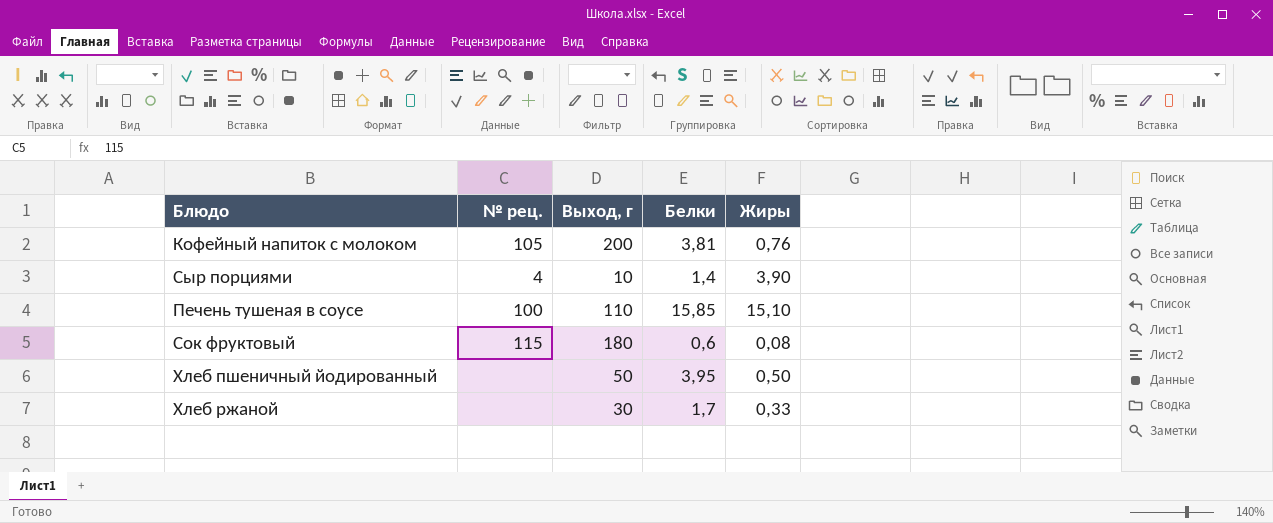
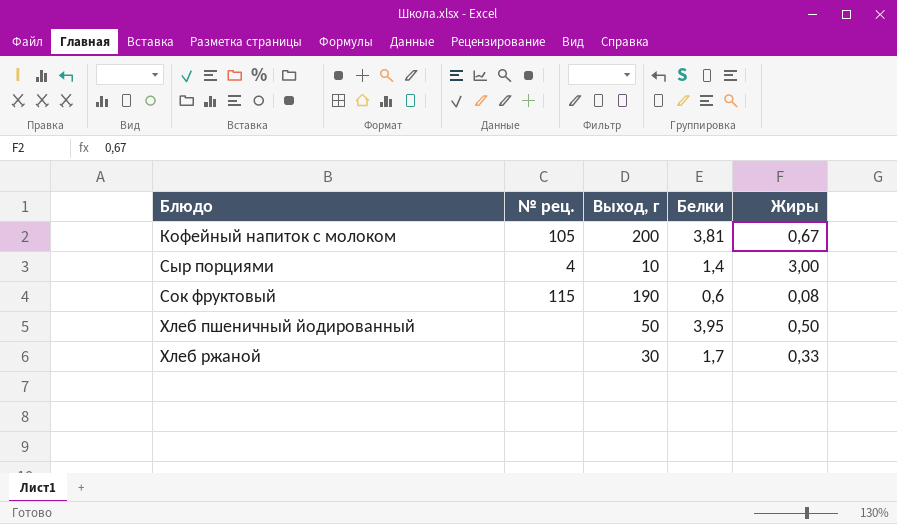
row Печень тушеная в соусе: 100 | 110 | 15,85 | 15,10 -> none
Кофейный напиток с молоком | Жиры: 0,76 -> 0,67
Сыр порциями | Жиры: 3,90 -> 3,00
Сок фруктовый | Выход, г: 180 -> 190

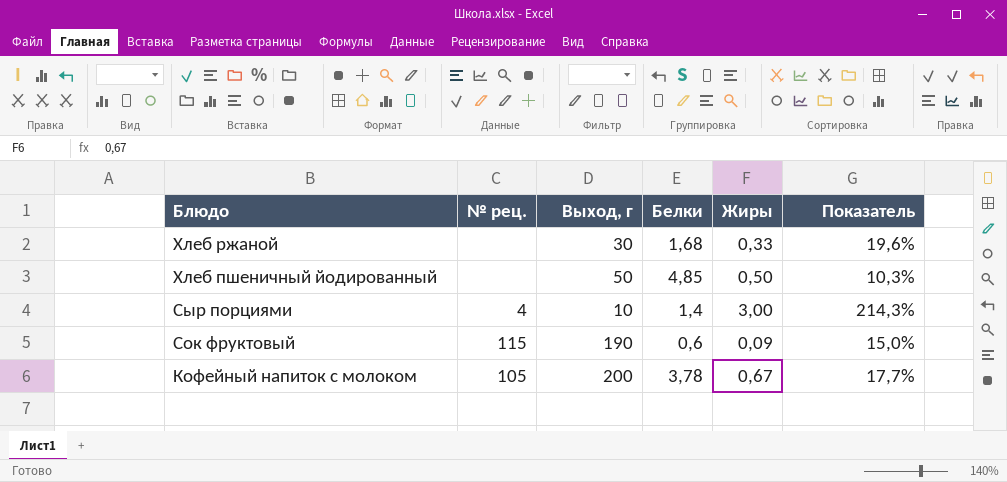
row order: none -> Блюдо descending
column Показатель | formula: none -> [Жиры] / [Белки]
Хлеб ржаной | Белки: 1,7 -> 1,68
Хлеб пшеничный йодированный | Белки: 3,95 -> 4,85
Сок фруктовый | Жиры: 0,08 -> 0,09
Кофейный напиток с молоком | Белки: 3,81 -> 3,78

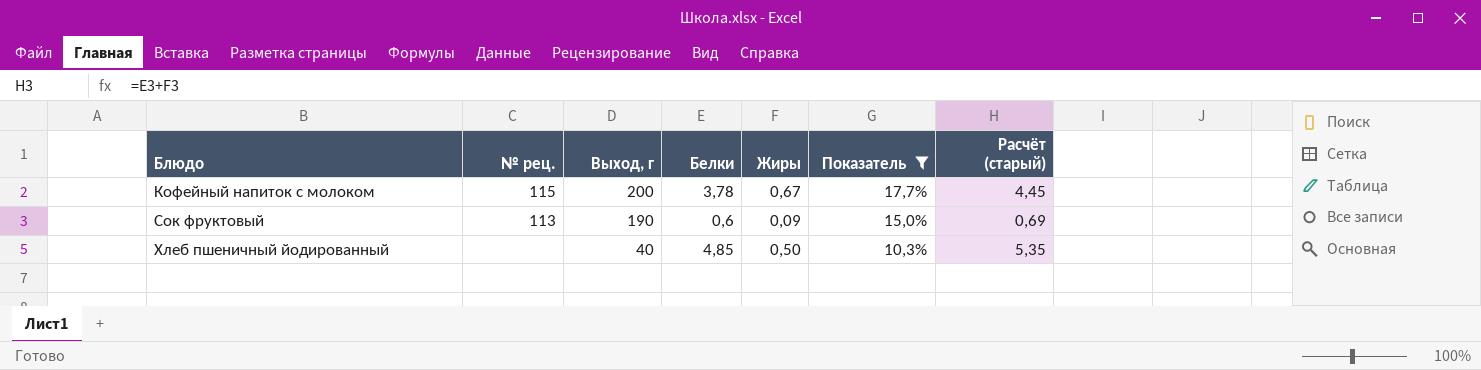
filter: none -> Показатель <= 17,7%
row order: Блюдо descending -> Блюдо ascending
column Расчёт (старый) | formula: none -> [Белки] + [Жиры]
Кофейный напиток с молоком | № рец.: 105 -> 115
Сок фруктовый | № рец.: 115 -> 113
Хлеб пшеничный йодированный | Выход, г: 50 -> 40

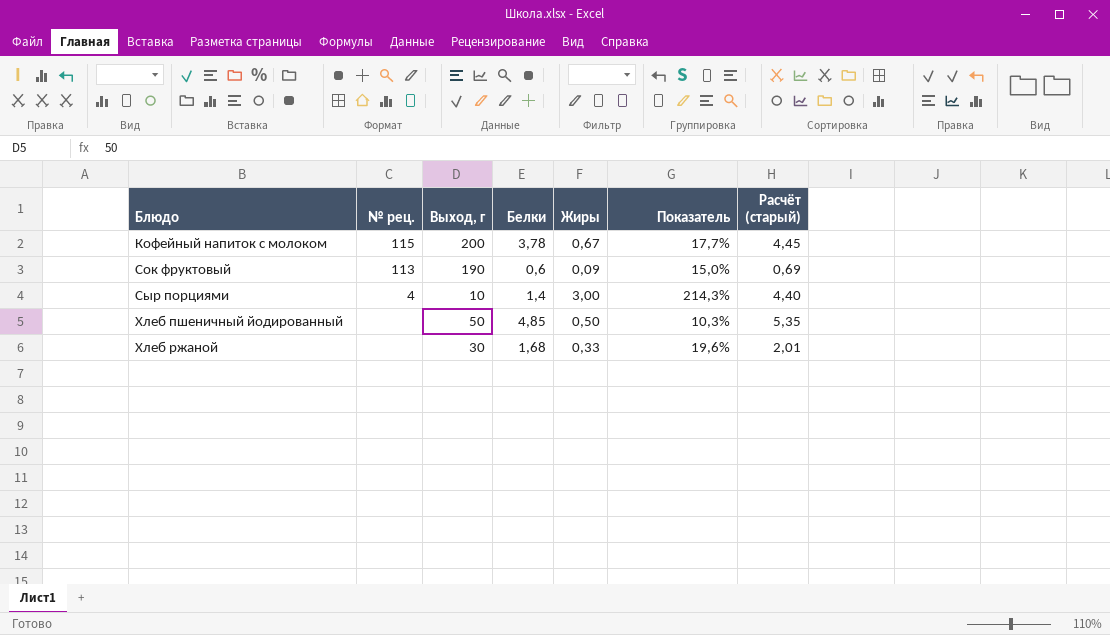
filter: Показатель <= 17,7% -> none
Хлеб пшеничный йодированный | Выход, г: 40 -> 50

